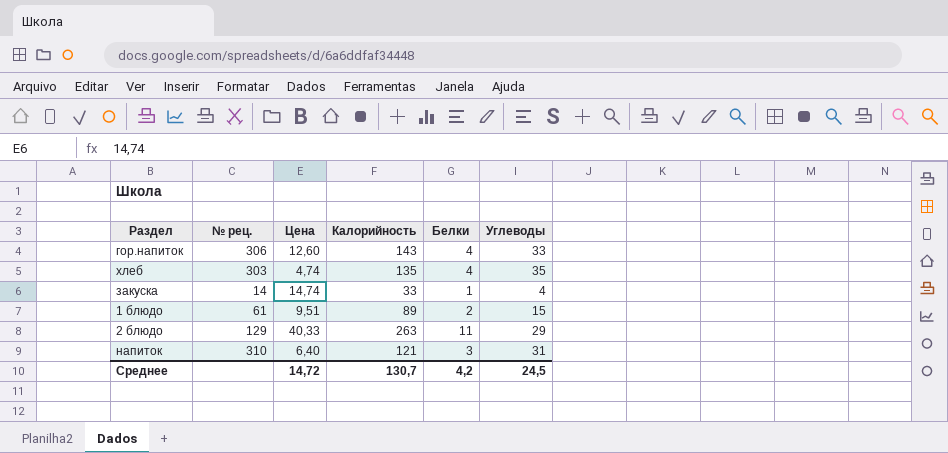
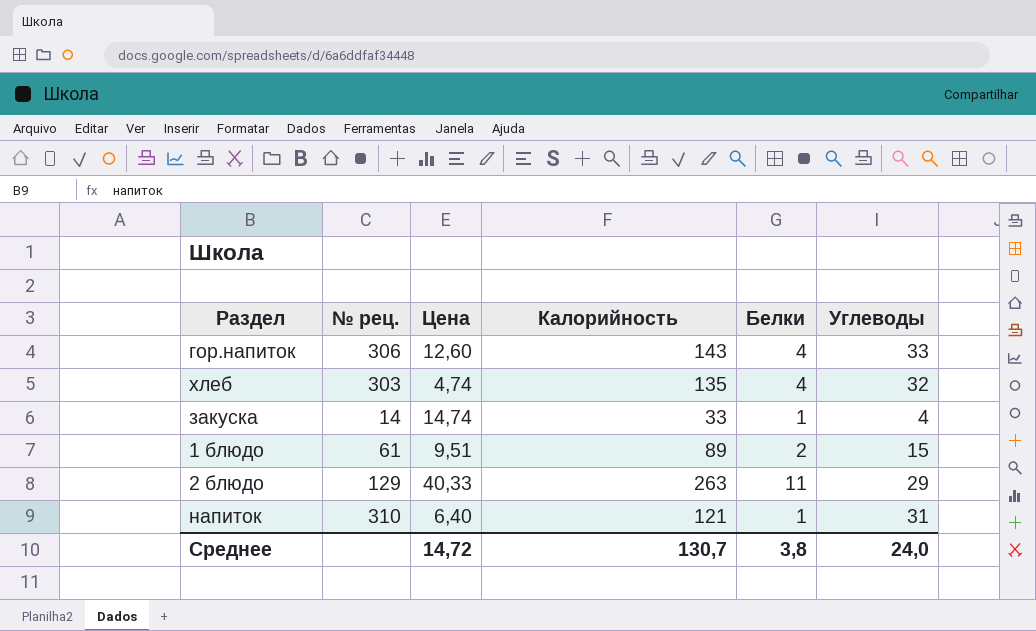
хлеб | Углеводы: 35 -> 32
напиток | Белки: 3 -> 1
Среднее | Белки: 4,2 -> 3,8
Среднее | Углеводы: 24,5 -> 24,0

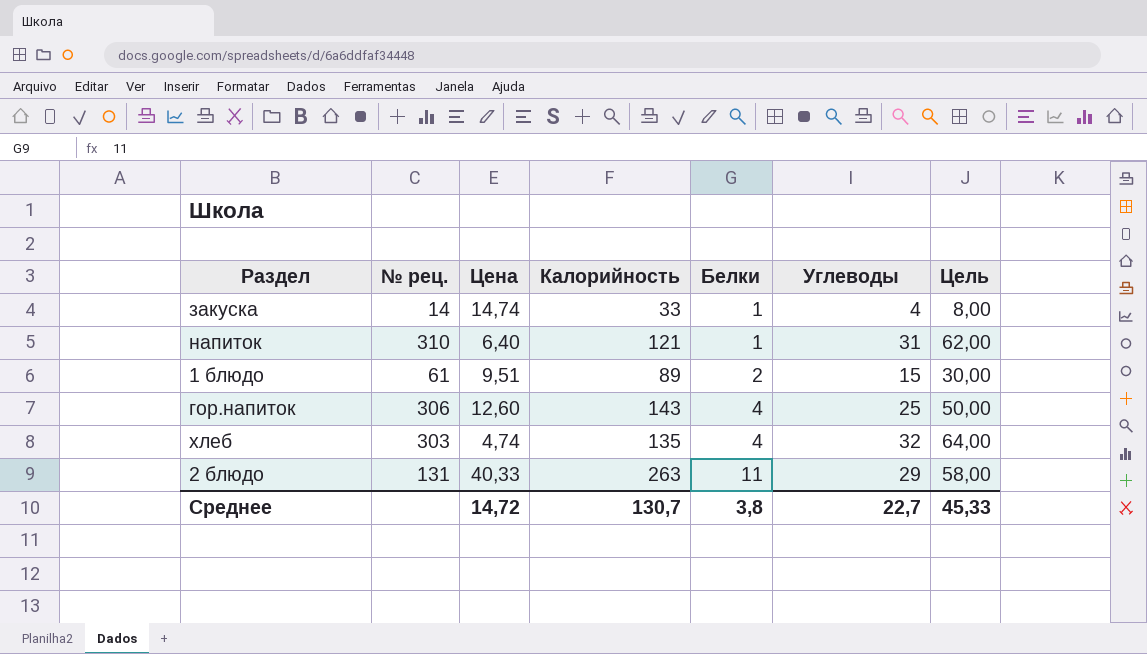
row order: none -> Белки ascending
column Цель | formula: none -> [Углеводы] * 2
гор.напиток | Углеводы: 33 -> 25
2 блюдо | № рец.: 129 -> 131
Среднее | Углеводы: 24,0 -> 22,7

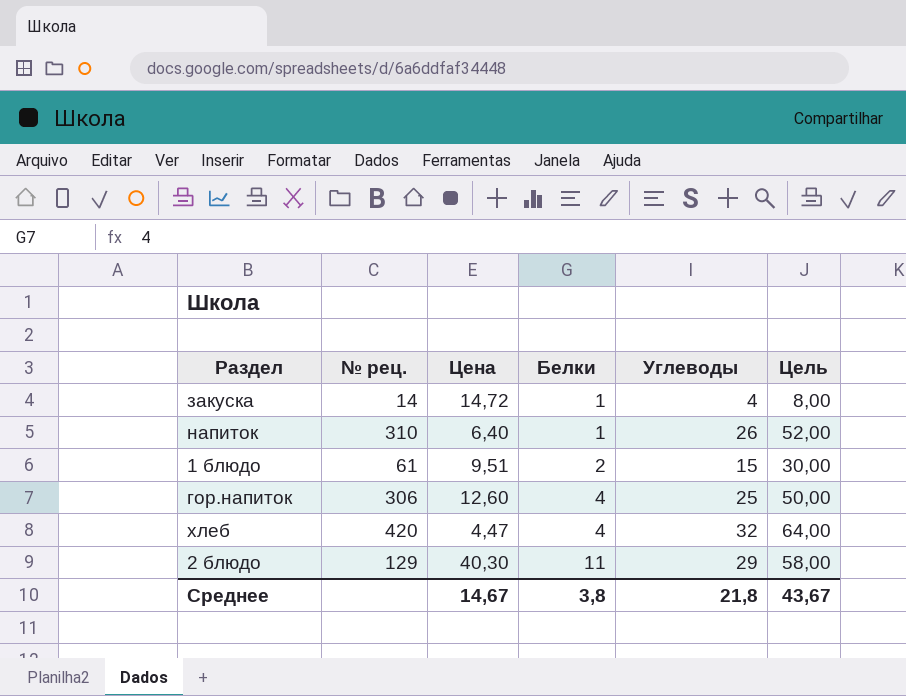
column Калорийность | position: 4 -> none
закуска | Цена: 14,74 -> 14,72
напиток | Углеводы: 31 -> 26
напиток | Цель: 62,00 -> 52,00
хлеб | № рец.: 303 -> 420
хлеб | Цена: 4,74 -> 4,47
2 блюдо | № рец.: 131 -> 129
2 блюдо | Цена: 40,33 -> 40,30
Среднее | Цена: 14,72 -> 14,67
Среднее | Углеводы: 22,7 -> 21,8
Среднее | Цель: 45,33 -> 43,67

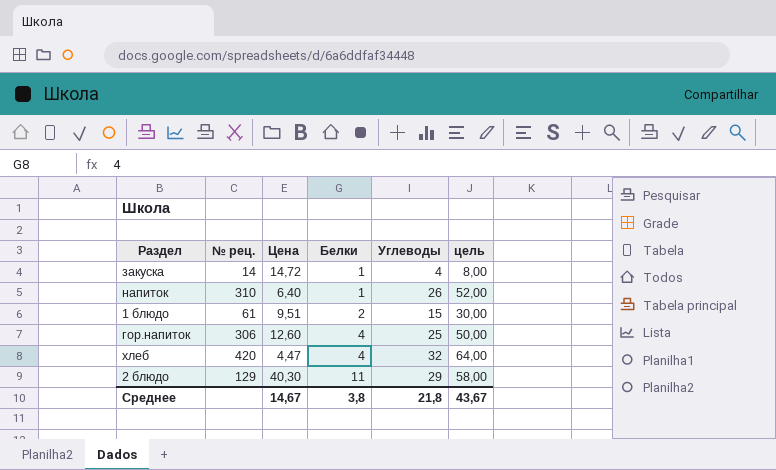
column name: Цель -> цель

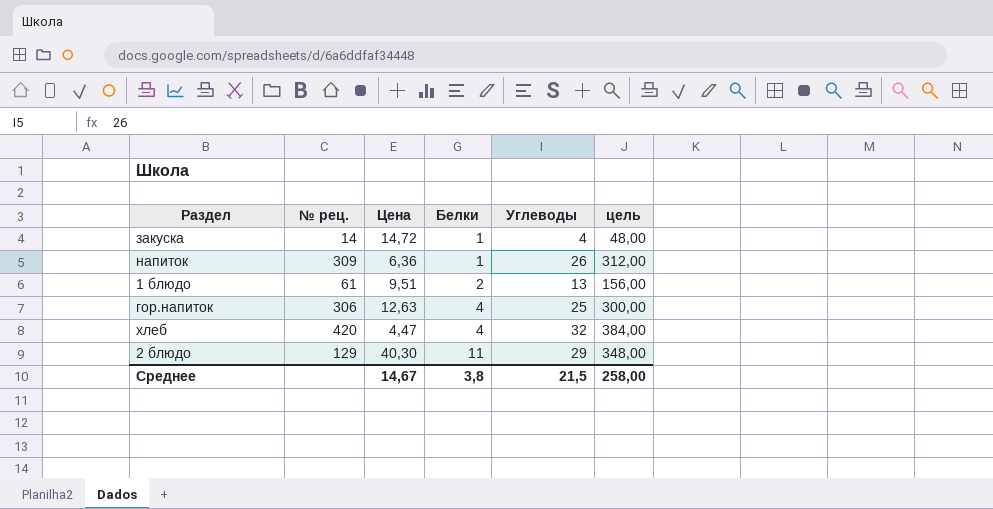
column цель | formula: [Углеводы] * 2 -> [Углеводы] * 12
напиток | № рец.: 310 -> 309
напиток | Цена: 6,40 -> 6,36
1 блюдо | Углеводы: 15 -> 13
гор.напиток | Цена: 12,60 -> 12,63
Среднее | Углеводы: 21,8 -> 21,5
Среднее | цель: 43,67 -> 258,00

